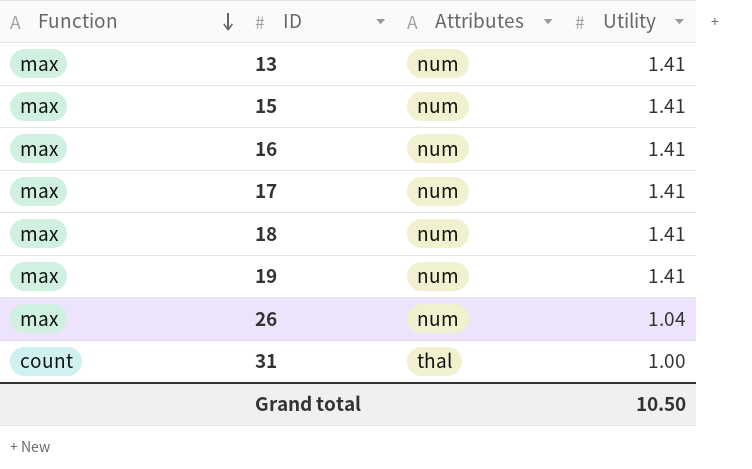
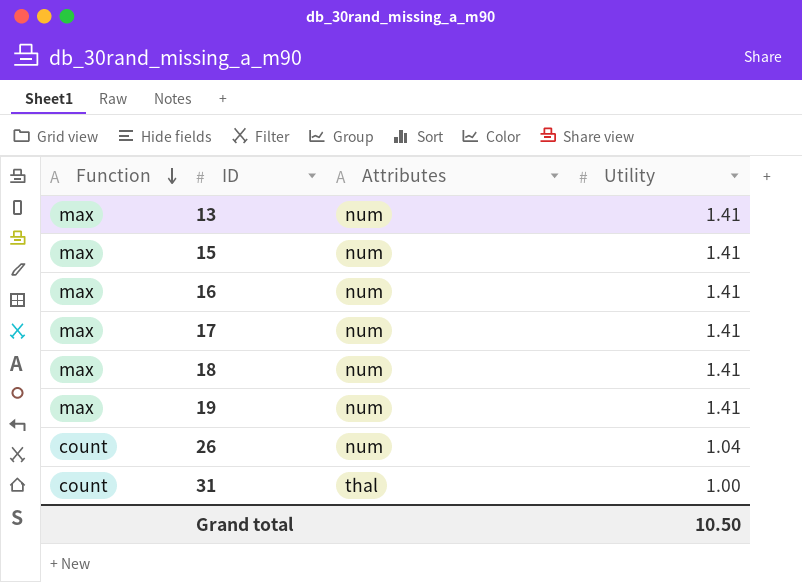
26 | Function: max -> count

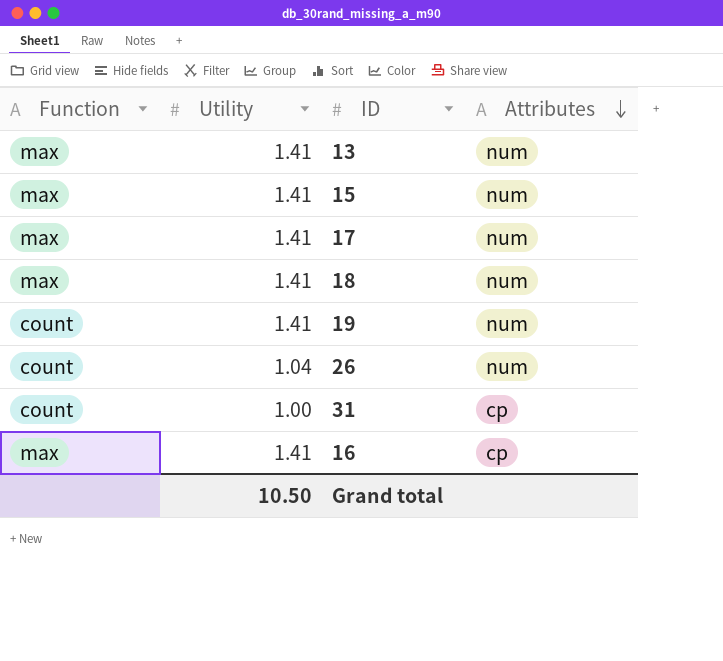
row order: Function descending -> Attributes descending
column Utility | position: 4 -> 2
19 | Function: max -> count
31 | Attributes: thal -> cp
16 | Attributes: num -> cp

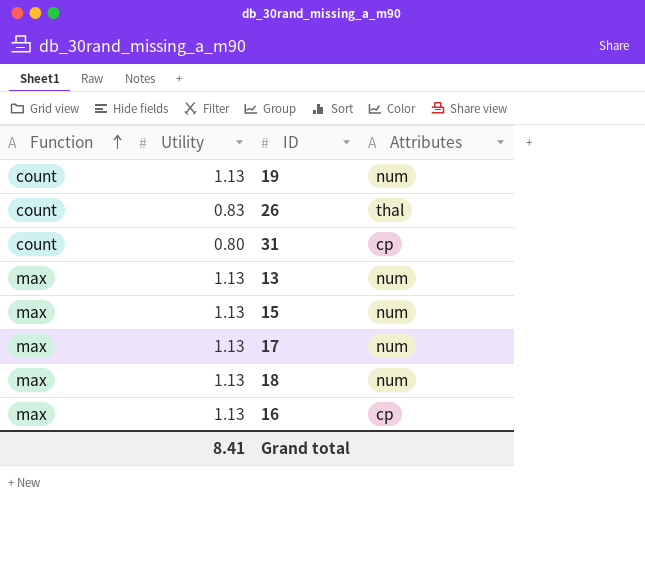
row order: Attributes descending -> Function ascending
19 | Utility: 1.41 -> 1.13
26 | Utility: 1.04 -> 0.83
26 | Attributes: num -> thal
31 | Utility: 1.00 -> 0.80
13 | Utility: 1.41 -> 1.13
15 | Utility: 1.41 -> 1.13
17 | Utility: 1.41 -> 1.13
18 | Utility: 1.41 -> 1.13
16 | Utility: 1.41 -> 1.13
Grand total | Utility: 10.50 -> 8.41

